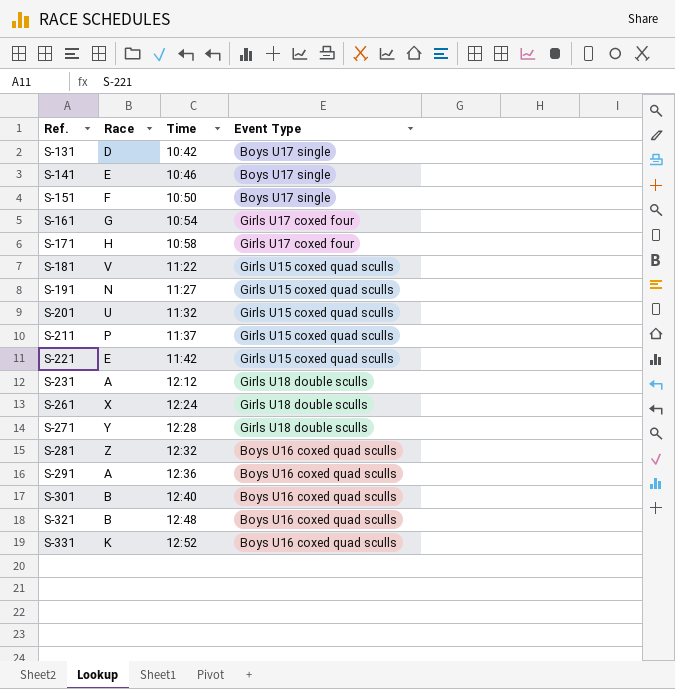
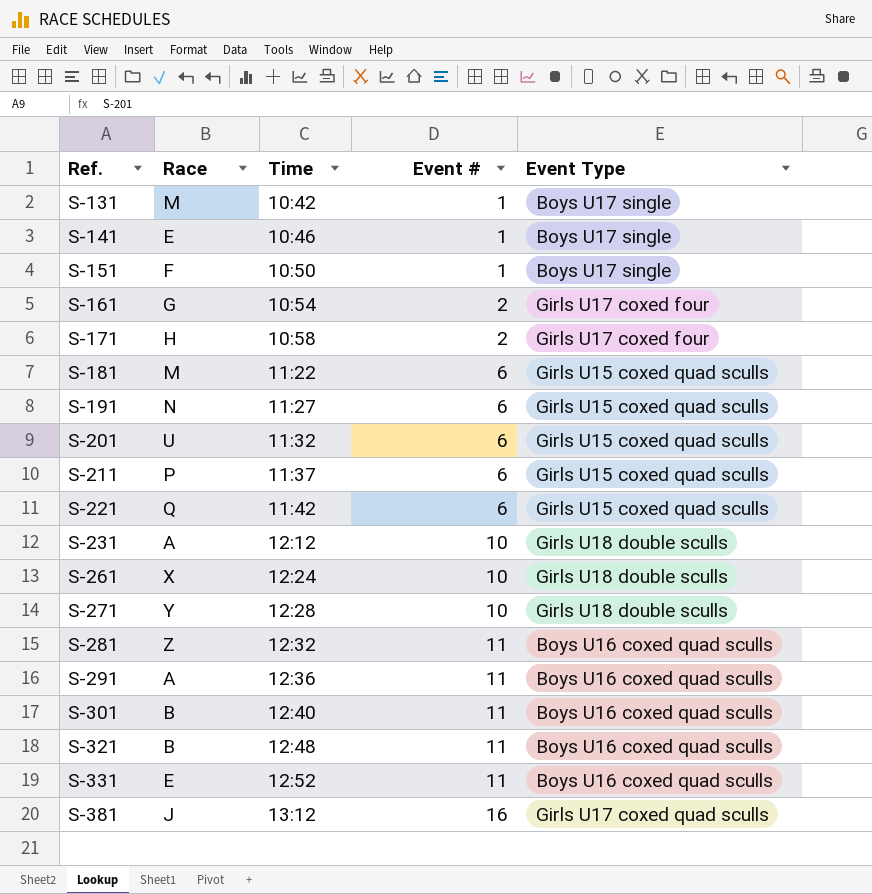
column Event # | position: none -> 4
S-131 | Race: D -> M
S-181 | Race: V -> M
S-221 | Race: E -> Q
S-331 | Race: K -> E
row S-381: none -> J | 13:12 | 16 | Girls U17 coxed quad sculls

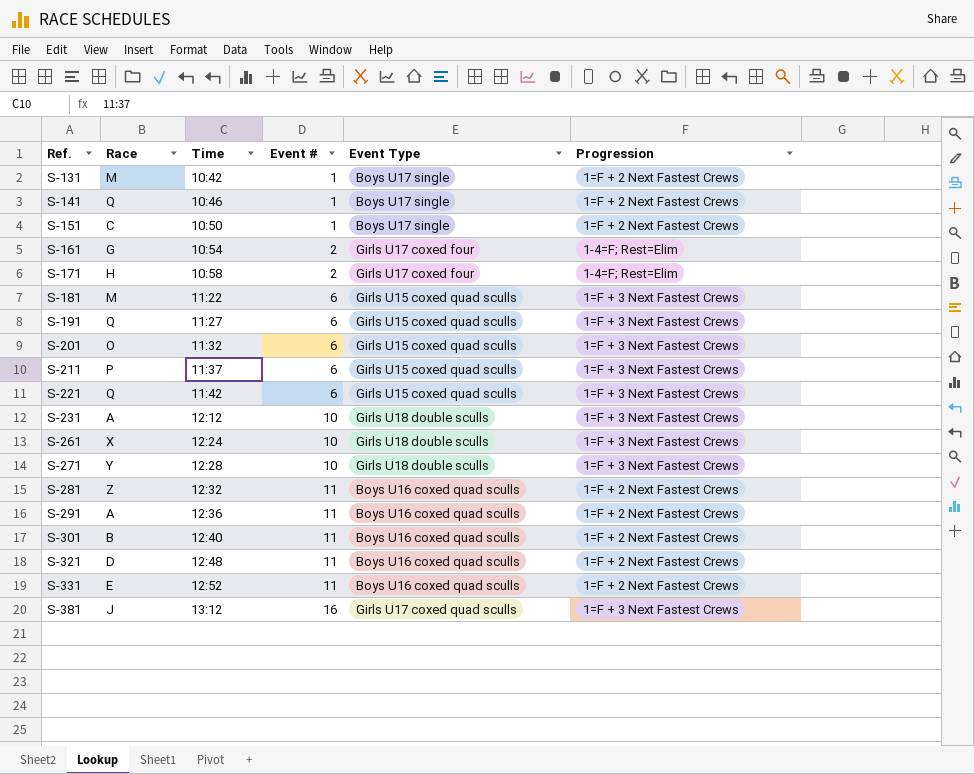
column Progression | position: none -> 6
S-141 | Race: E -> Q
S-151 | Race: F -> C
S-191 | Race: N -> Q
S-201 | Race: U -> O
S-321 | Race: B -> D

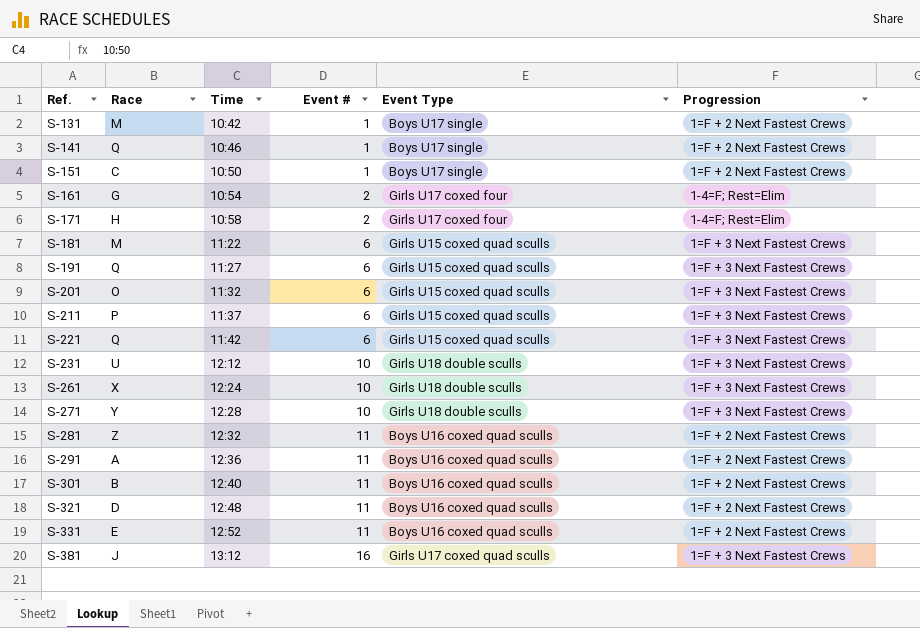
S-231 | Race: A -> U

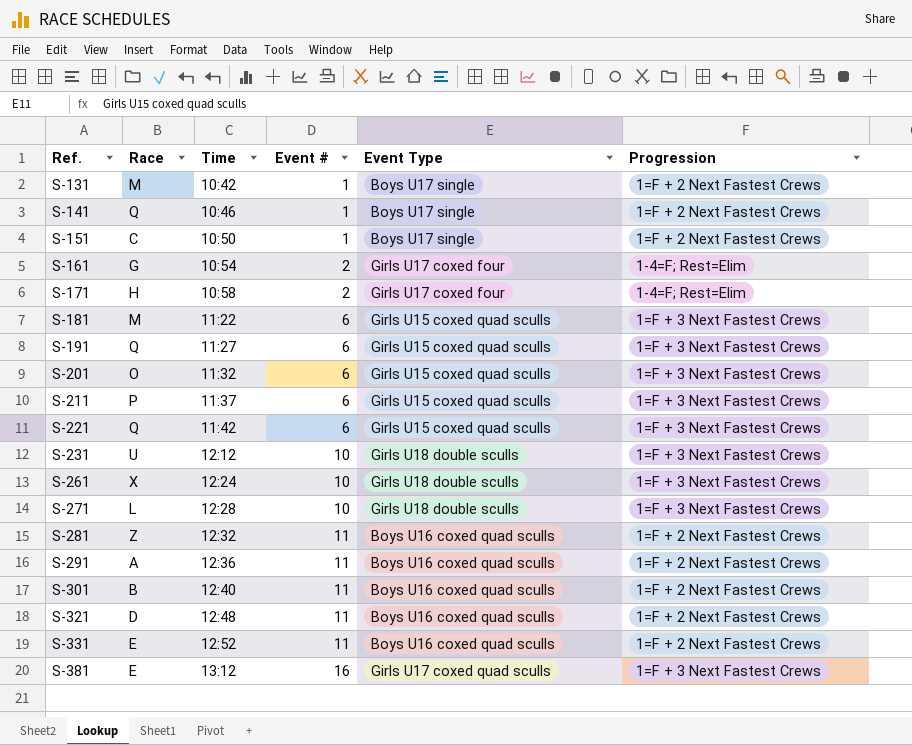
S-271 | Race: Y -> L
S-381 | Race: J -> E

